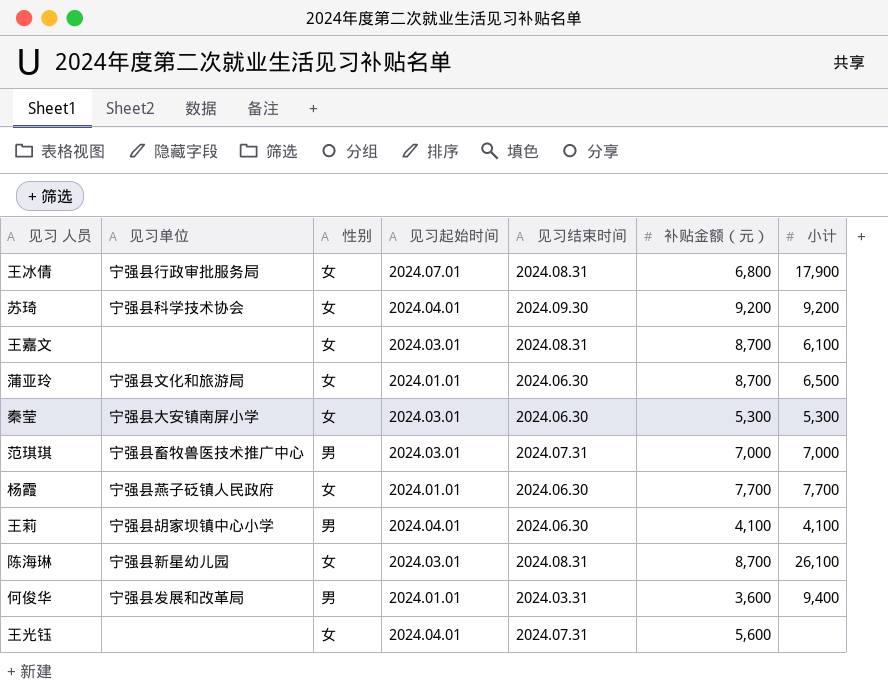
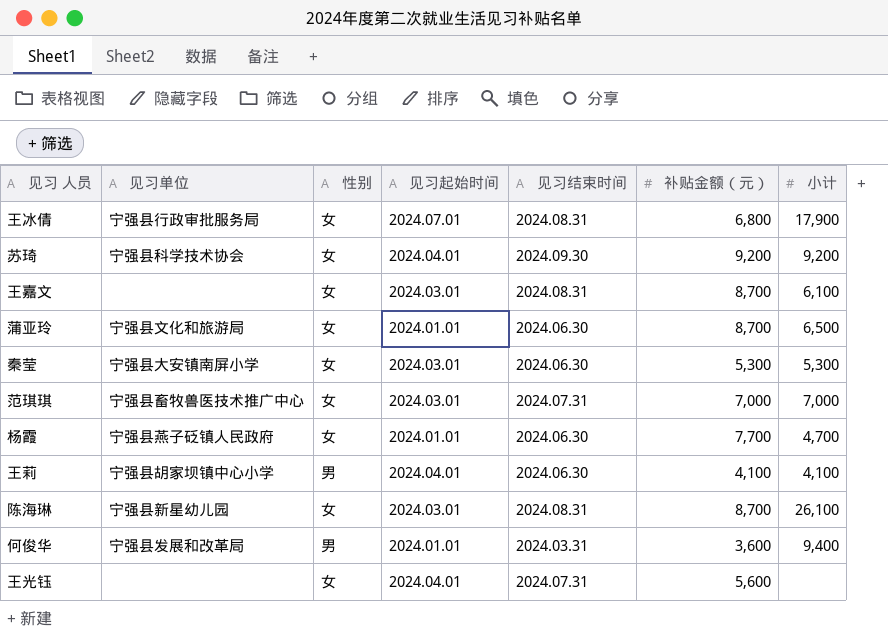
范琪琪 | 性别: 男 -> 女
杨霞 | 小计: 7,700 -> 4,700

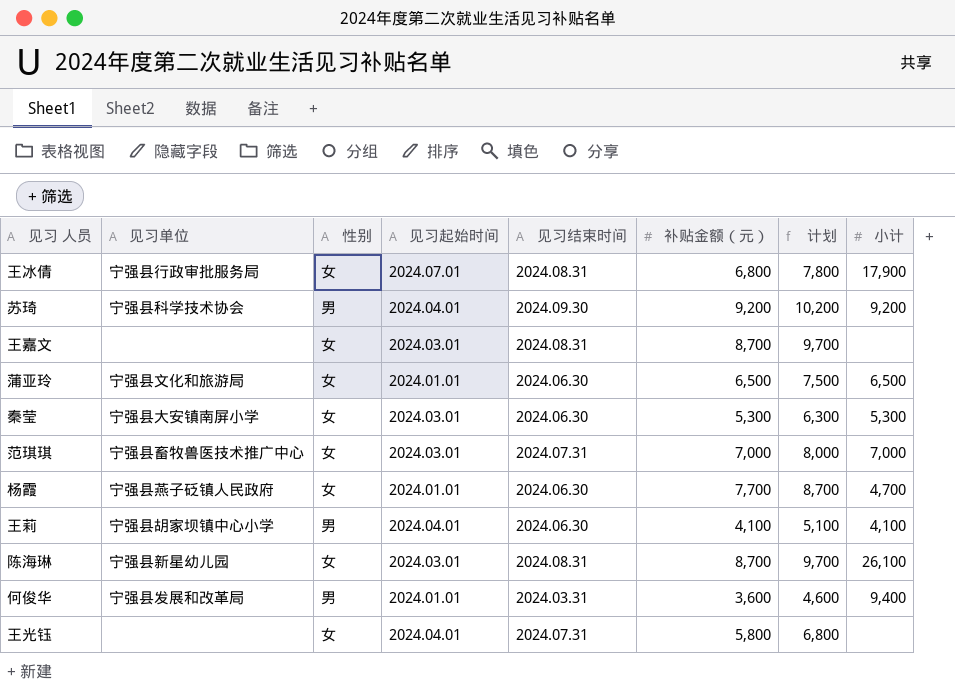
column 计划 | formula: none -> [补贴金额（元）] + 1000
苏琦 | 性别: 女 -> 男
王嘉文 | 小计: 6,100 -> none
蒲亚玲 | 补贴金额（元）: 8,700 -> 6,500
王光钰 | 补贴金额（元）: 5,600 -> 5,800

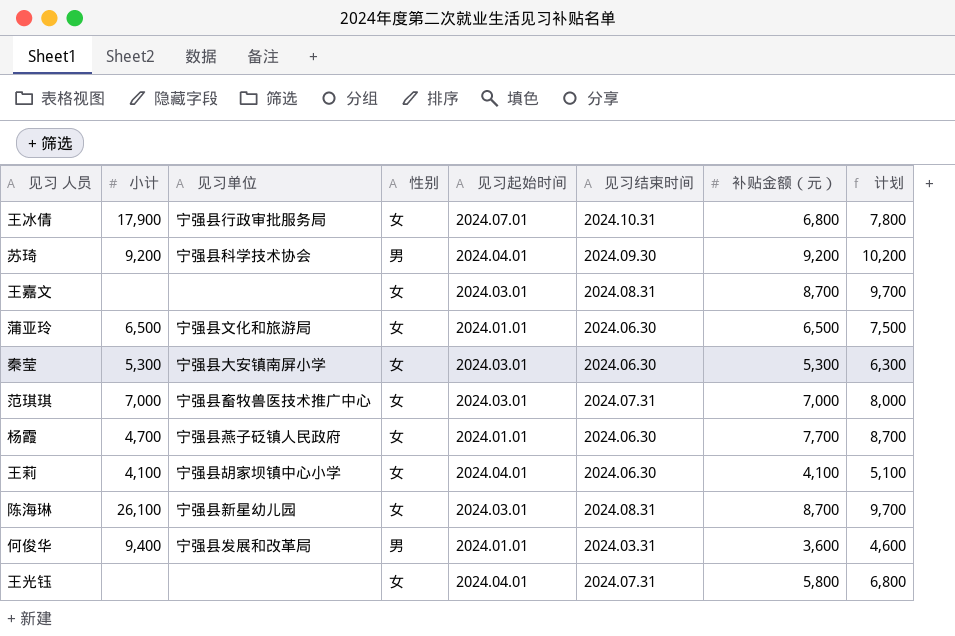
column 小计 | position: 8 -> 2
王冰倩 | 见习结束时间: 2024.08.31 -> 2024.10.31
王莉 | 性别: 男 -> 女

